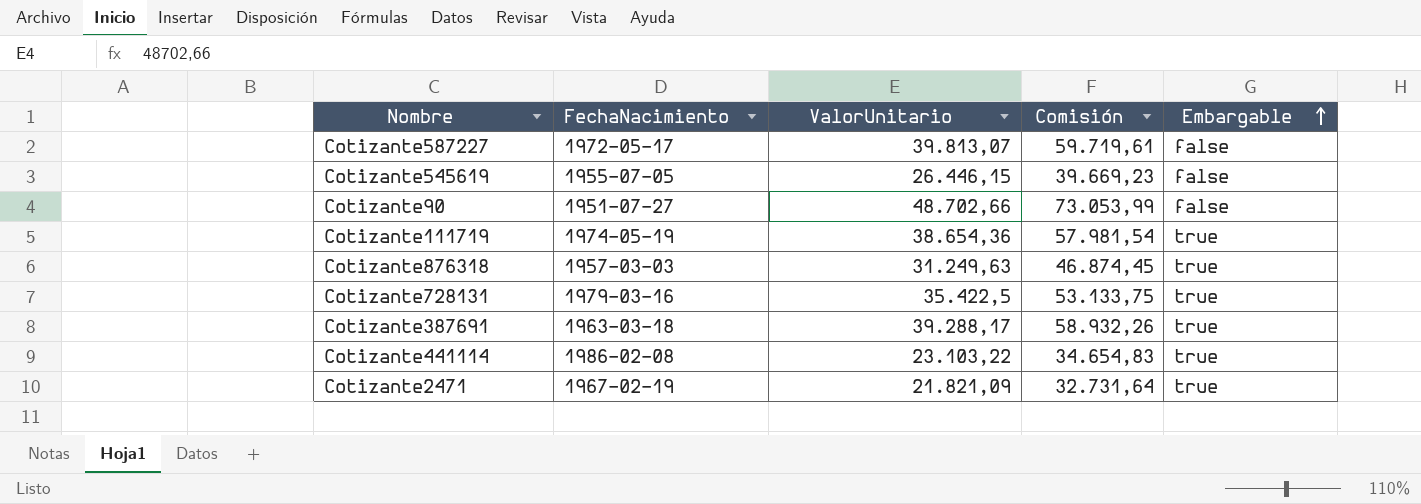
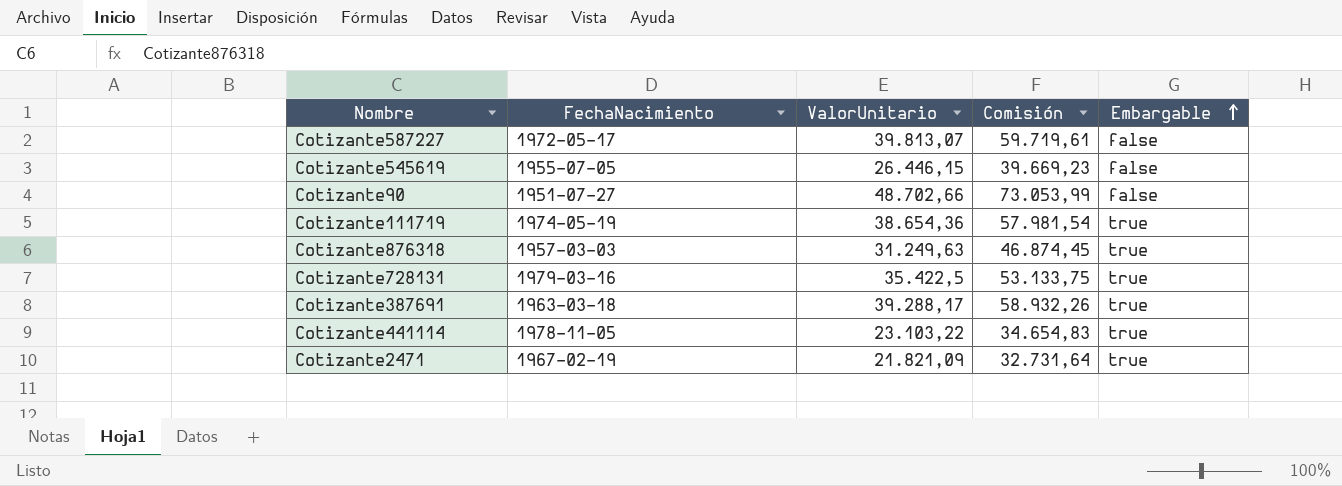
Cotizante441114 | FechaNacimiento: 1986-02-08 -> 1978-11-05

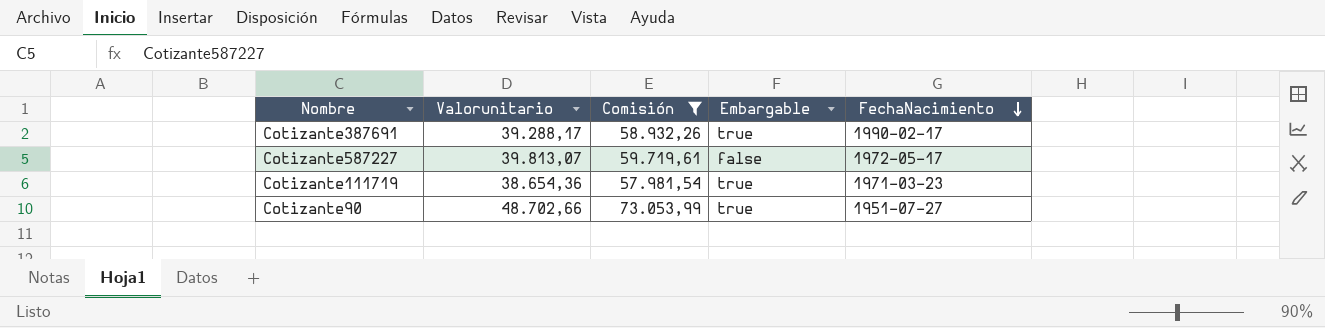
filter: none -> Comisión >= 57.981,54
row order: Embargable ascending -> FechaNacimiento descending
column name: ValorUnitario -> Valorunitario
column FechaNacimiento | position: 2 -> 5
Cotizante387691 | FechaNacimiento: 1963-03-18 -> 1990-02-17
Cotizante111719 | FechaNacimiento: 1974-05-19 -> 1971-03-23
Cotizante90 | Embargable: false -> true

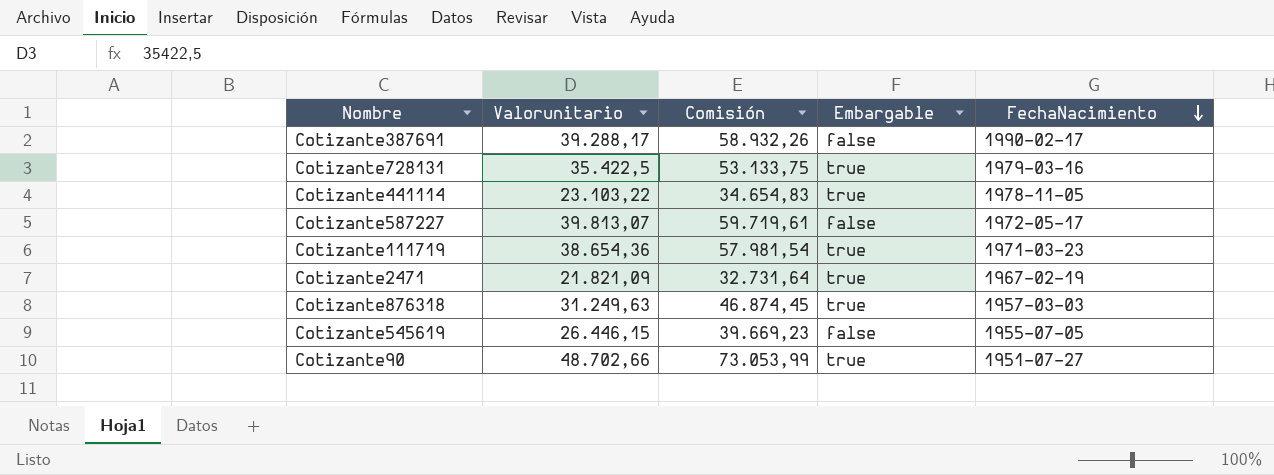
filter: Comisión >= 57.981,54 -> none
Cotizante387691 | Embargable: true -> false

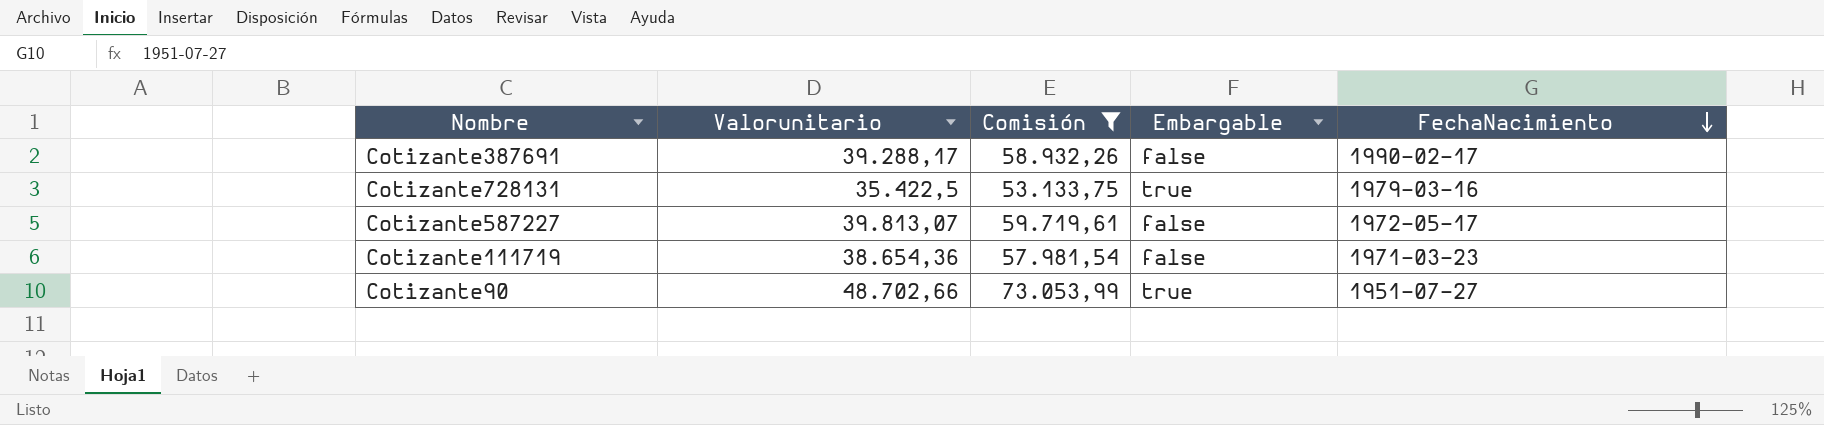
filter: none -> Comisión >= 53.133,75
Cotizante111719 | Embargable: true -> false

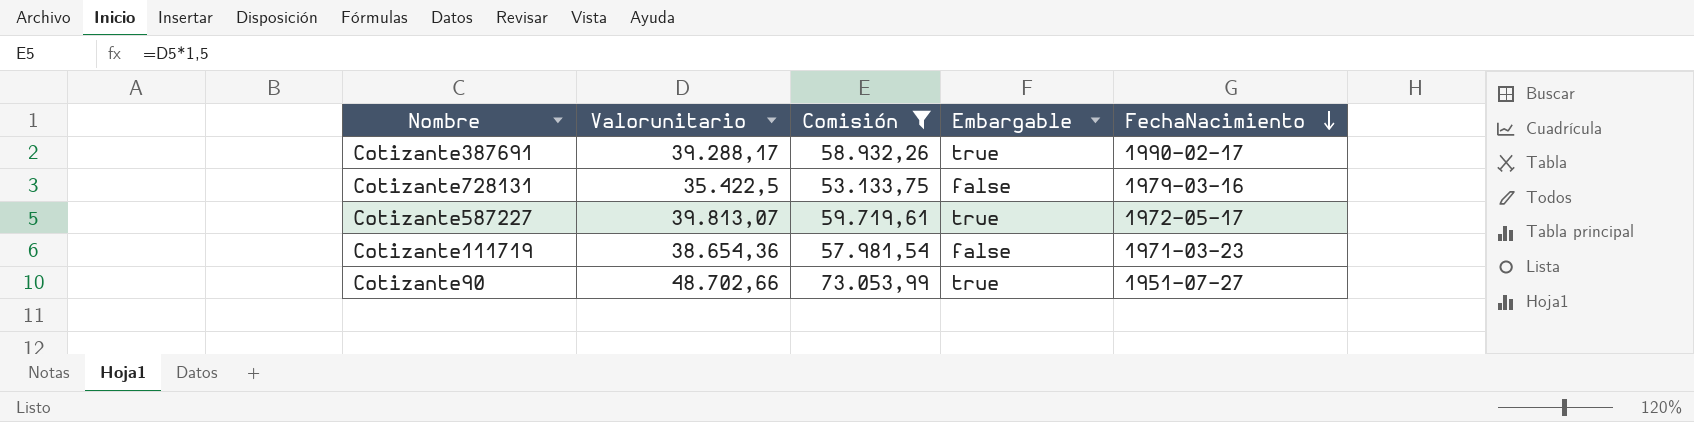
Cotizante387691 | Embargable: false -> true
Cotizante728131 | Embargable: true -> false
Cotizante587227 | Embargable: false -> true

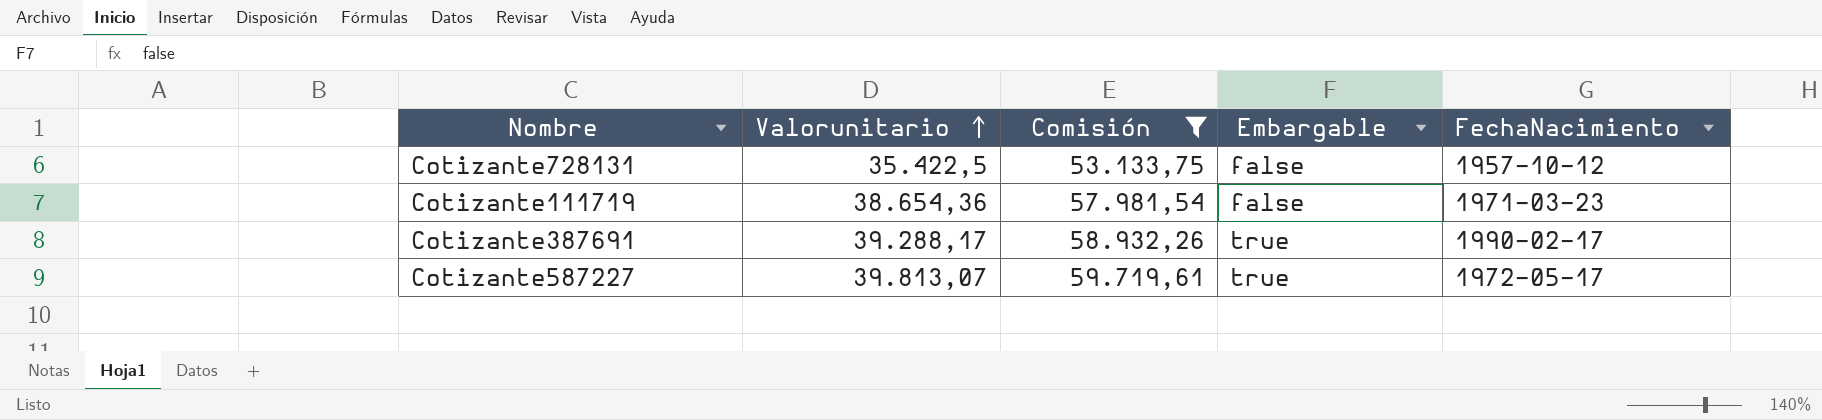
row order: FechaNacimiento descending -> Valorunitario ascending
row Cotizante90: 48.702,66 | 73.053,99 | true | 1951-07-27 -> none
Cotizante728131 | FechaNacimiento: 1979-03-16 -> 1957-10-12

